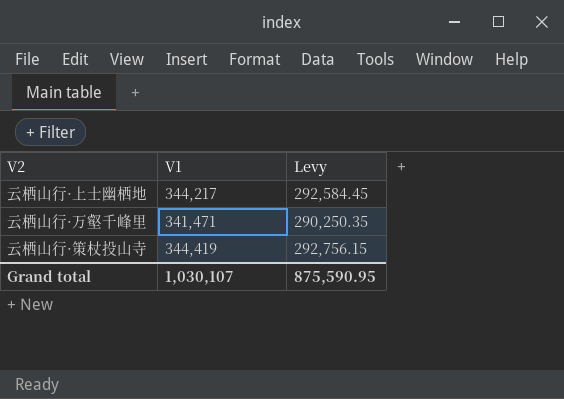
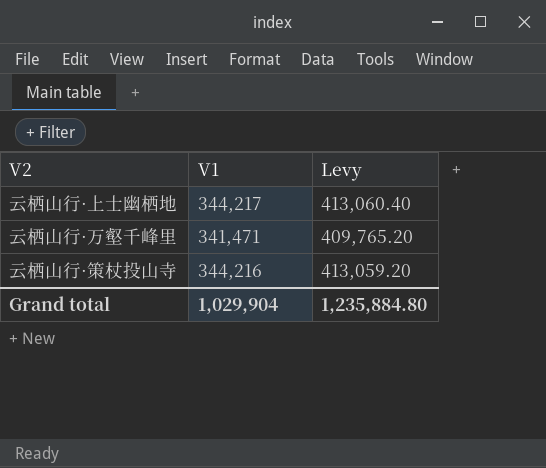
column Levy | formula: [V1] * 0.85 -> [V1] * 1.2
云栖山行·策杖投山寺 | V1: 344,419 -> 344,216
Grand total | V1: 1,030,107 -> 1,029,904
Grand total | Levy: 875,590.95 -> 1,235,884.80

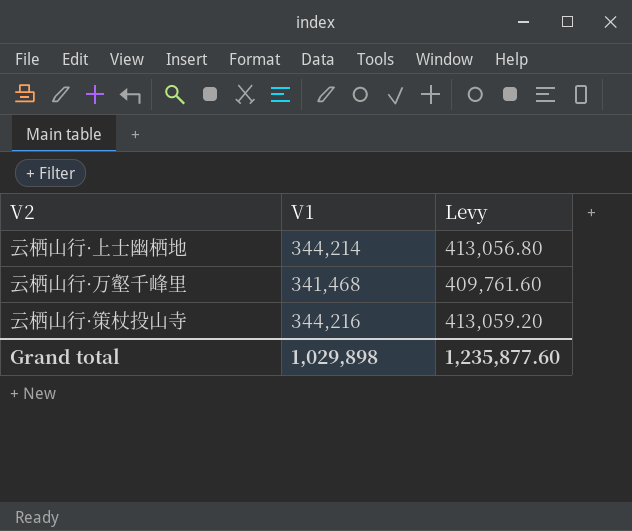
云栖山行·上士幽栖地 | V1: 344,217 -> 344,214
云栖山行·上士幽栖地 | Levy: 413,060.40 -> 413,056.80
云栖山行·万壑千峰里 | V1: 341,471 -> 341,468
云栖山行·万壑千峰里 | Levy: 409,765.20 -> 409,761.60
Grand total | V1: 1,029,904 -> 1,029,898
Grand total | Levy: 1,235,884.80 -> 1,235,877.60

